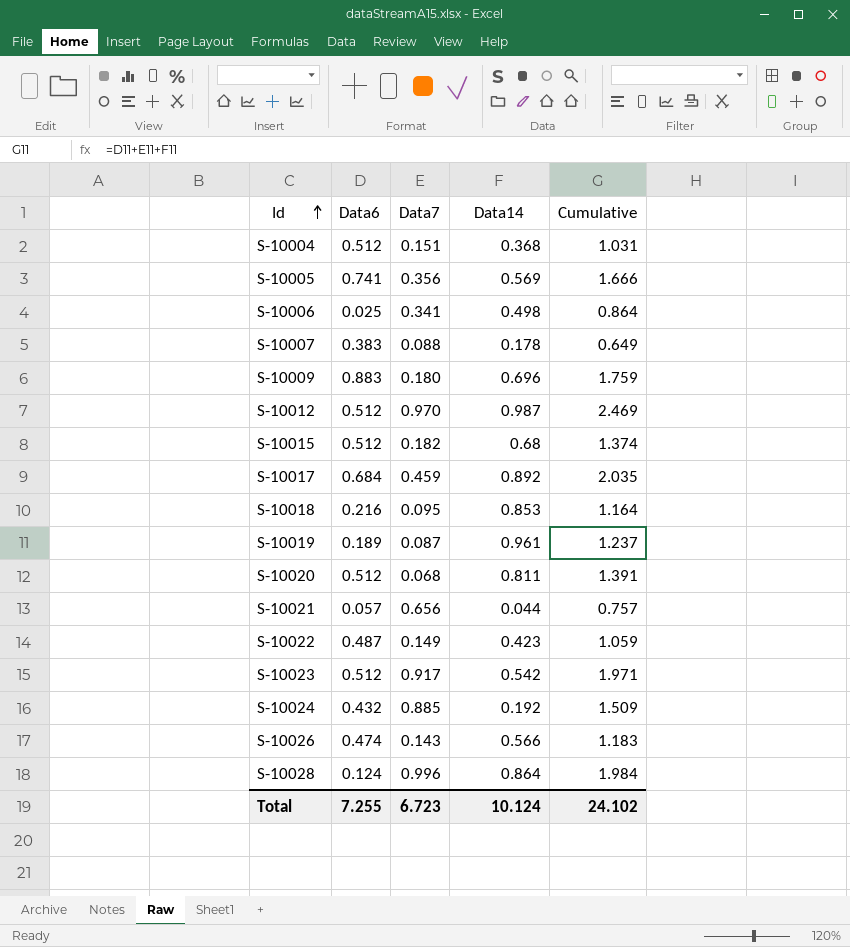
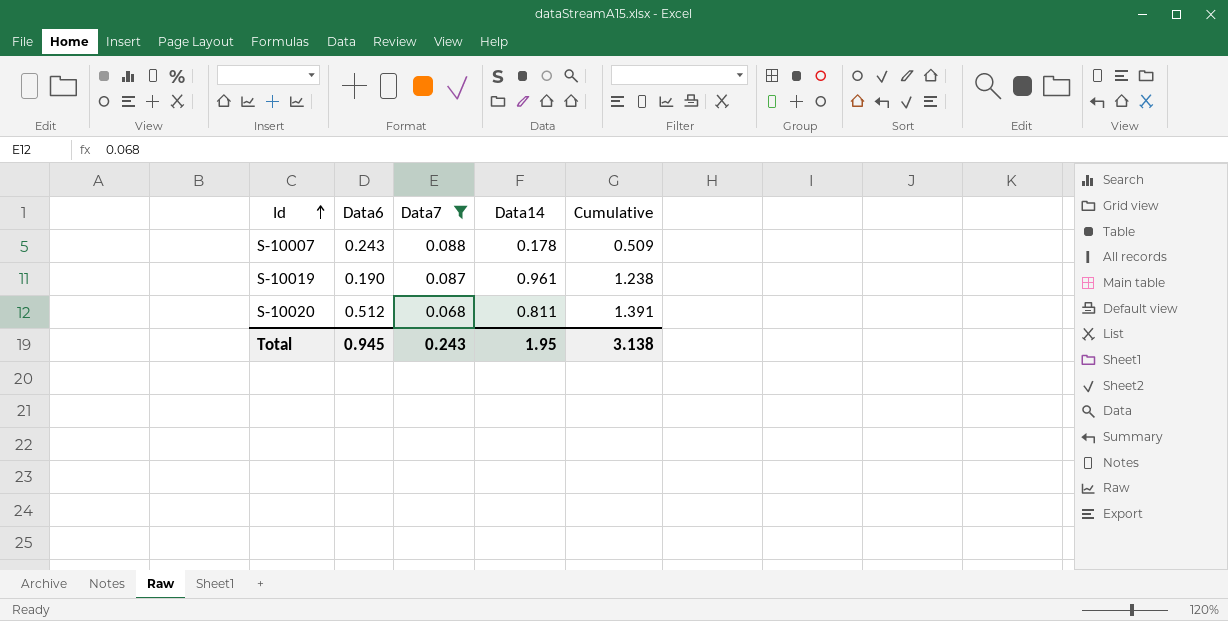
filter: none -> Data7 <= 0.088
S-10007 | Data6: 0.383 -> 0.243
S-10007 | Cumulative: 0.649 -> 0.509
S-10019 | Data6: 0.189 -> 0.190
S-10019 | Cumulative: 1.237 -> 1.238
Total | Data6: 7.255 -> 0.945
Total | Data7: 6.723 -> 0.243
Total | Data14: 10.124 -> 1.95
Total | Cumulative: 24.102 -> 3.138

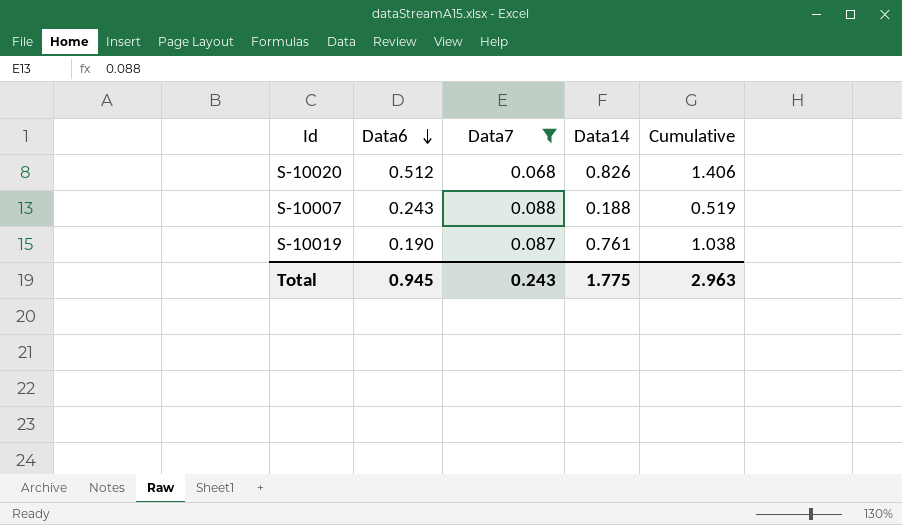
row order: Id ascending -> Data6 descending
S-10020 | Data14: 0.811 -> 0.826
S-10020 | Cumulative: 1.391 -> 1.406
S-10007 | Data14: 0.178 -> 0.188
S-10007 | Cumulative: 0.509 -> 0.519
S-10019 | Data14: 0.961 -> 0.761
S-10019 | Cumulative: 1.238 -> 1.038
Total | Data14: 1.95 -> 1.775
Total | Cumulative: 3.138 -> 2.963

